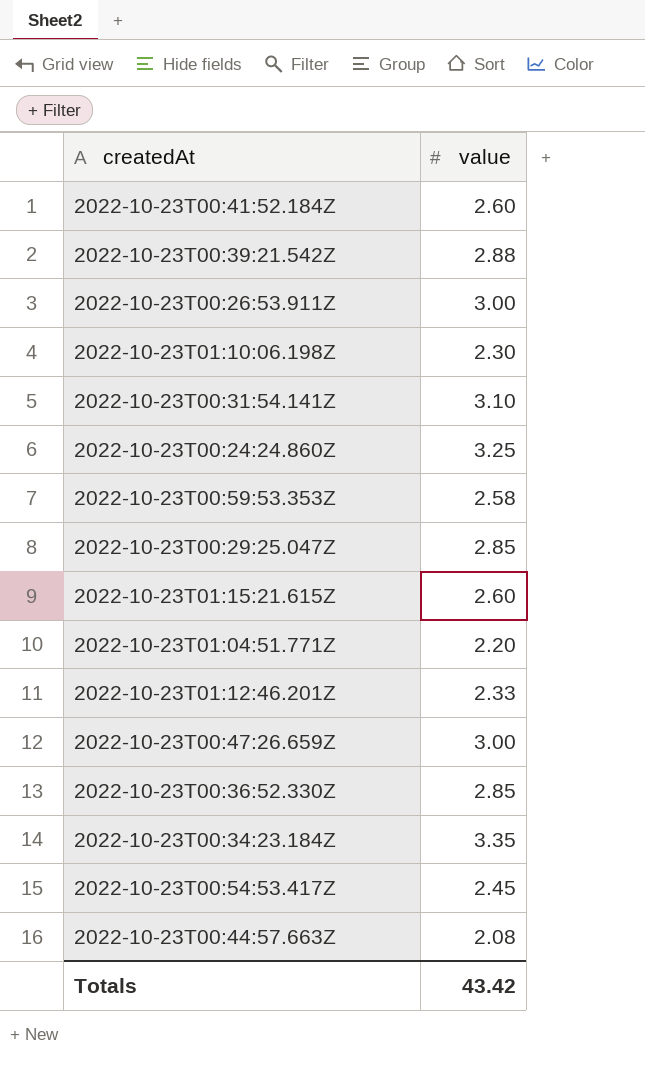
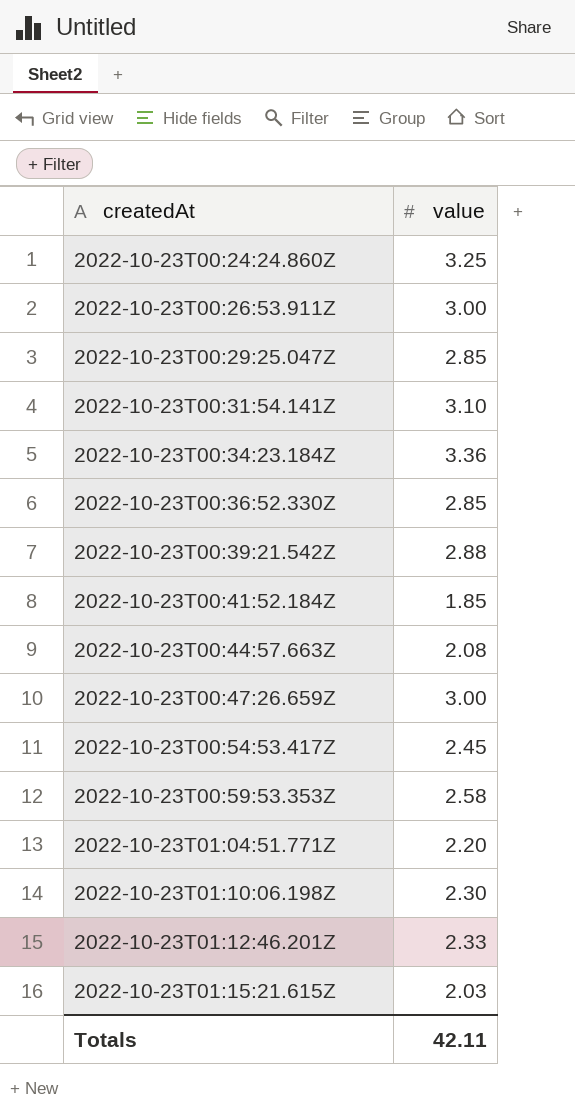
row order: none -> createdAt ascending
2022-10-23T00:34:23.184Z | value: 3.35 -> 3.36
2022-10-23T00:41:52.184Z | value: 2.60 -> 1.85
2022-10-23T01:15:21.615Z | value: 2.60 -> 2.03
Totals | value: 43.42 -> 42.11

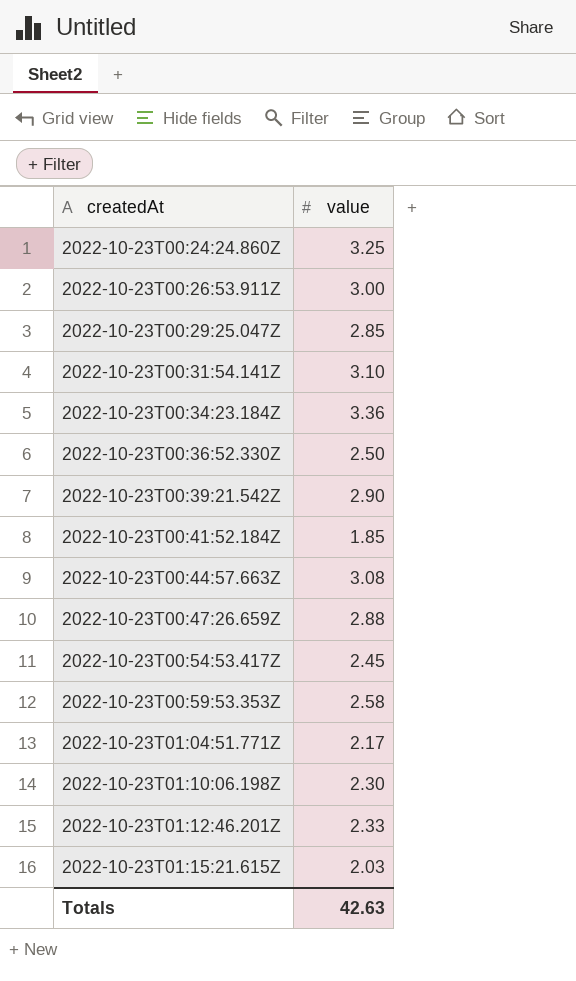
2022-10-23T00:36:52.330Z | value: 2.85 -> 2.50
2022-10-23T00:39:21.542Z | value: 2.88 -> 2.90
2022-10-23T00:44:57.663Z | value: 2.08 -> 3.08
2022-10-23T00:47:26.659Z | value: 3.00 -> 2.88
2022-10-23T01:04:51.771Z | value: 2.20 -> 2.17
Totals | value: 42.11 -> 42.63

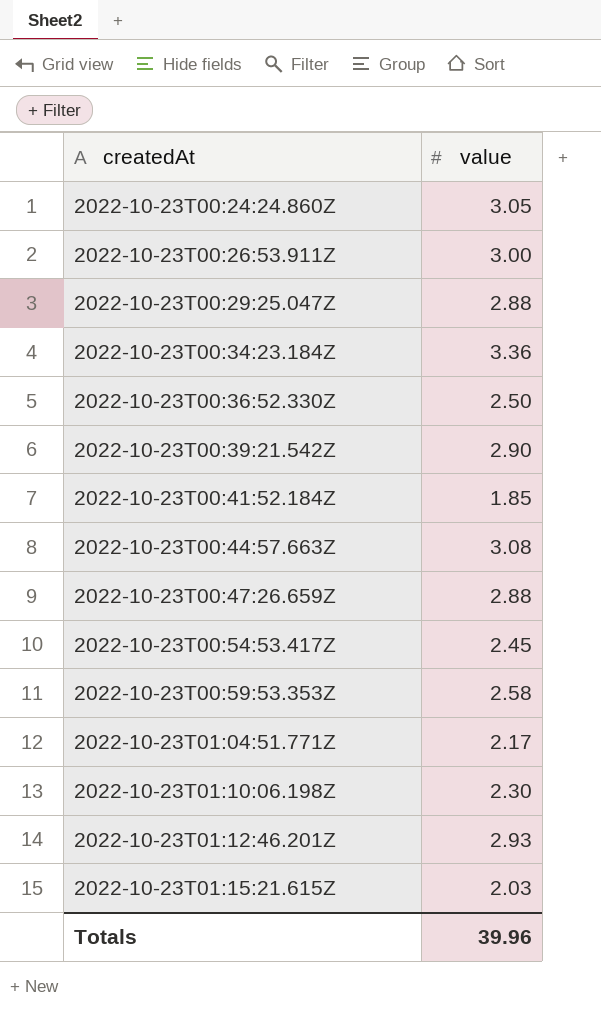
row 2022-10-23T00:31:54.141Z: 3.10 -> none
2022-10-23T00:24:24.860Z | value: 3.25 -> 3.05
2022-10-23T00:29:25.047Z | value: 2.85 -> 2.88
2022-10-23T01:12:46.201Z | value: 2.33 -> 2.93
Totals | value: 42.63 -> 39.96

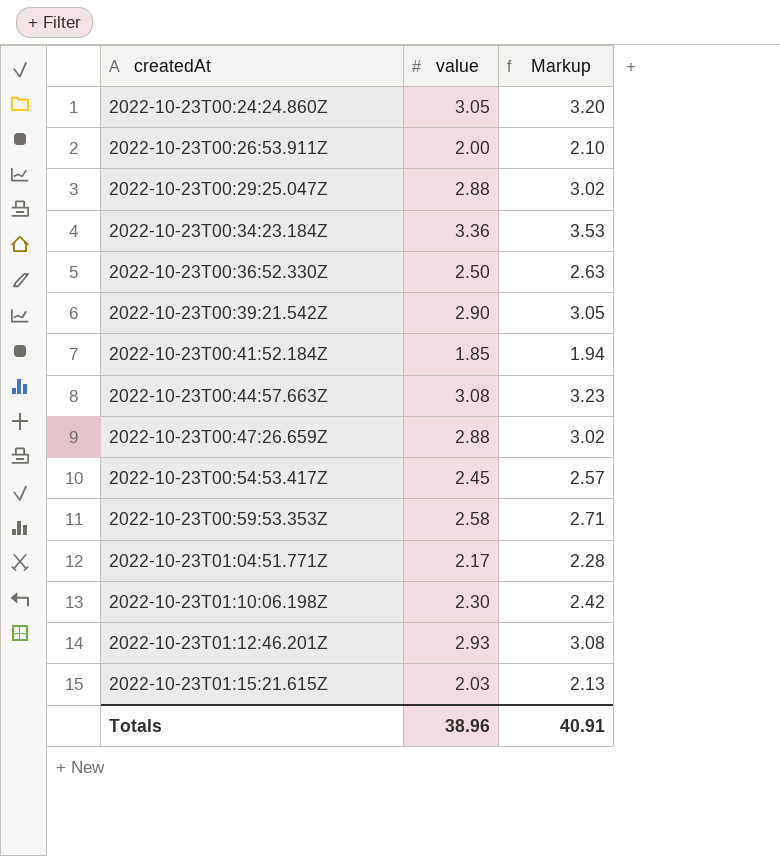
column Markup | formula: none -> [value] * 1.05
2022-10-23T00:26:53.911Z | value: 3.00 -> 2.00
Totals | value: 39.96 -> 38.96

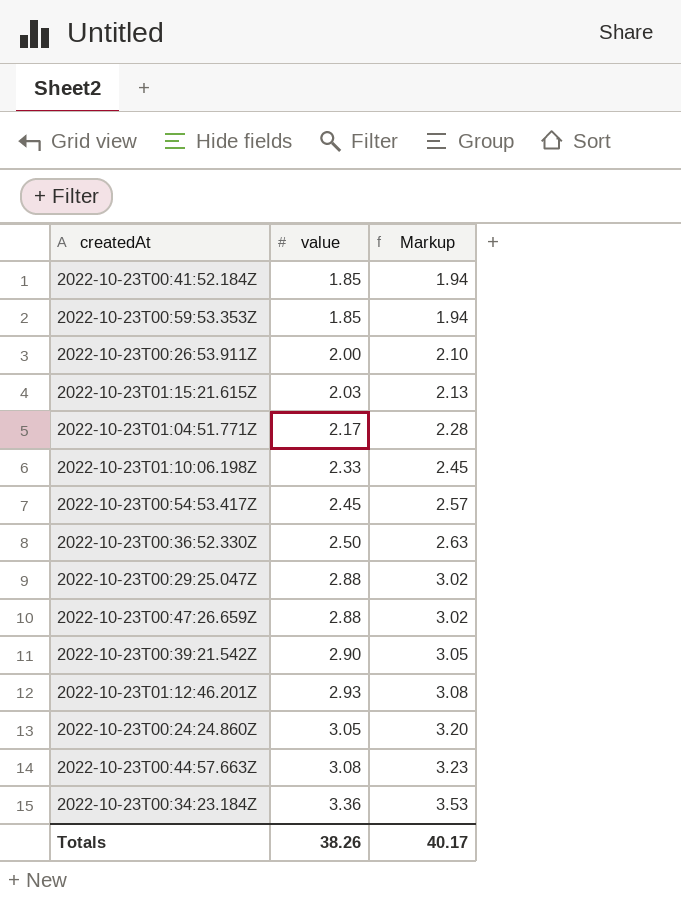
row order: createdAt ascending -> value ascending
2022-10-23T00:59:53.353Z | value: 2.58 -> 1.85
2022-10-23T00:59:53.353Z | Markup: 2.71 -> 1.94
2022-10-23T01:10:06.198Z | value: 2.30 -> 2.33
2022-10-23T01:10:06.198Z | Markup: 2.42 -> 2.45
Totals | value: 38.96 -> 38.26
Totals | Markup: 40.91 -> 40.17

